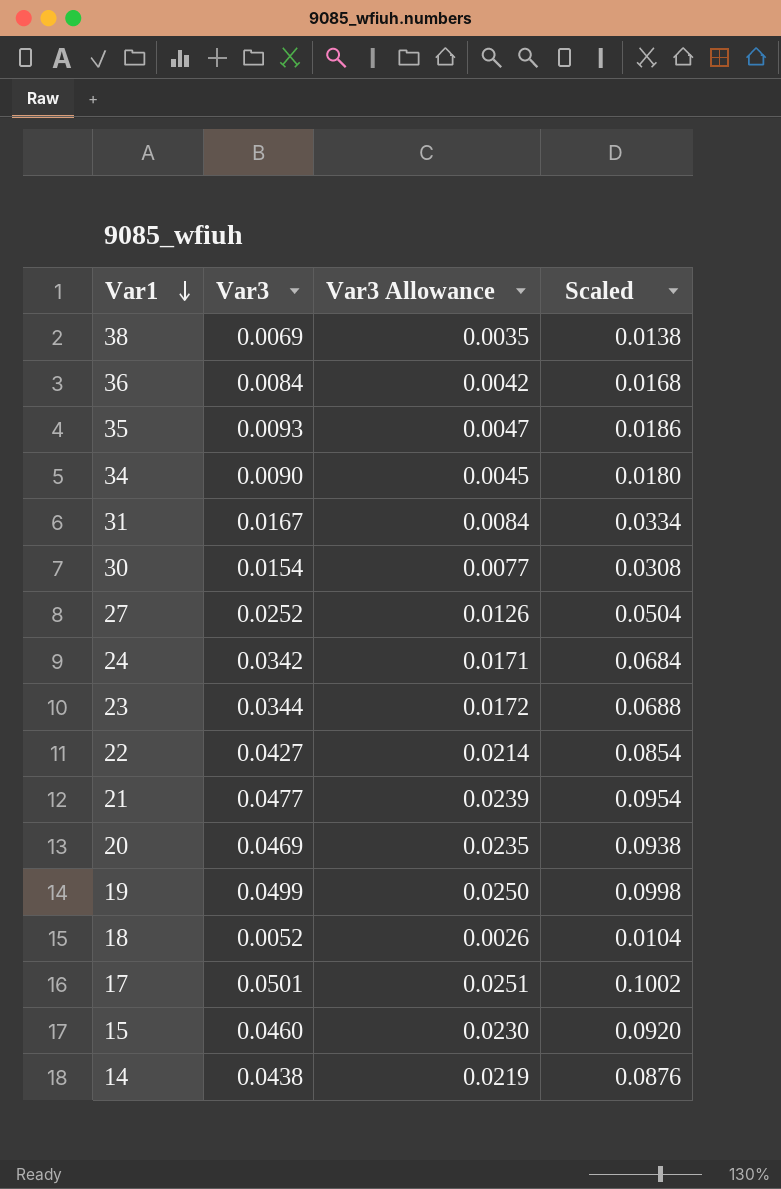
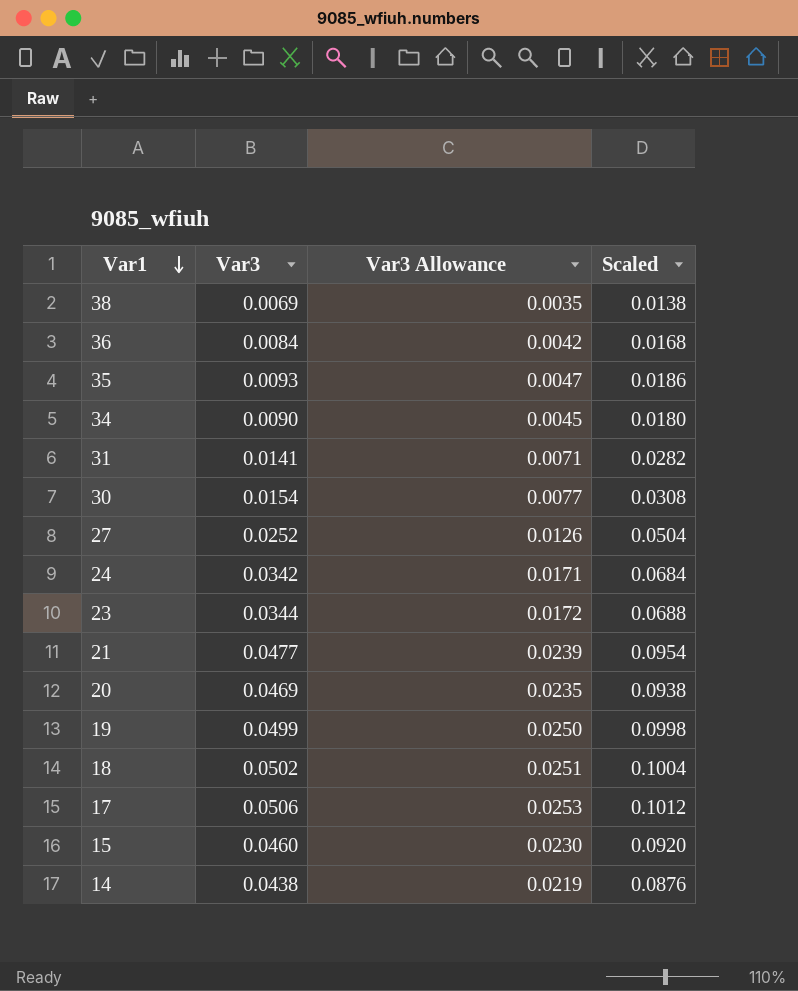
row 22: 0.0427 | 0.0214 | 0.0854 -> none
31 | Var3: 0.0167 -> 0.0141
31 | Var3 Allowance: 0.0084 -> 0.0071
31 | Scaled: 0.0334 -> 0.0282
18 | Var3: 0.0052 -> 0.0502
18 | Var3 Allowance: 0.0026 -> 0.0251
18 | Scaled: 0.0104 -> 0.1004
17 | Var3: 0.0501 -> 0.0506
17 | Var3 Allowance: 0.0251 -> 0.0253
17 | Scaled: 0.1002 -> 0.1012

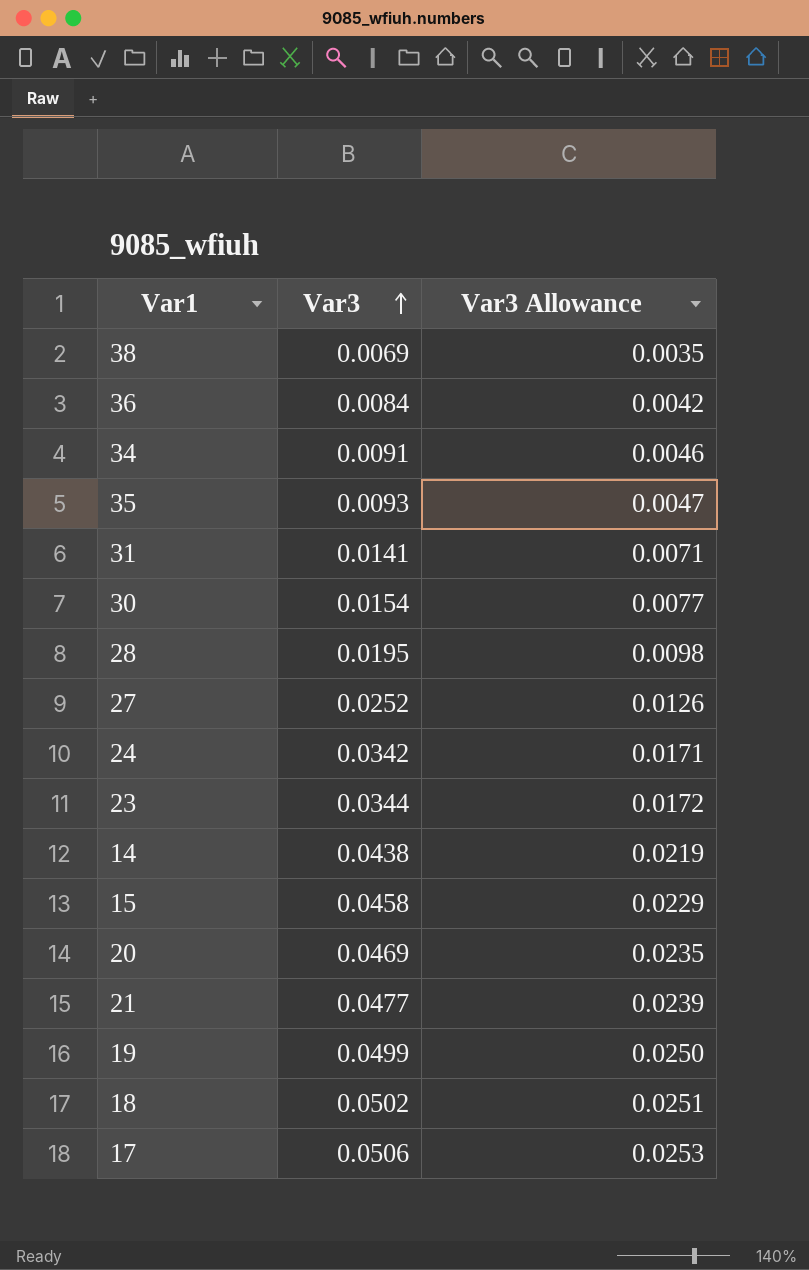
row order: Var1 descending -> Var3 ascending
column Scaled | formula: [Var3] * 2 -> none
34 | Var3: 0.0090 -> 0.0091
34 | Var3 Allowance: 0.0045 -> 0.0046
row 28: none -> 0.0195 | 0.0098
15 | Var3: 0.0460 -> 0.0458
15 | Var3 Allowance: 0.0230 -> 0.0229

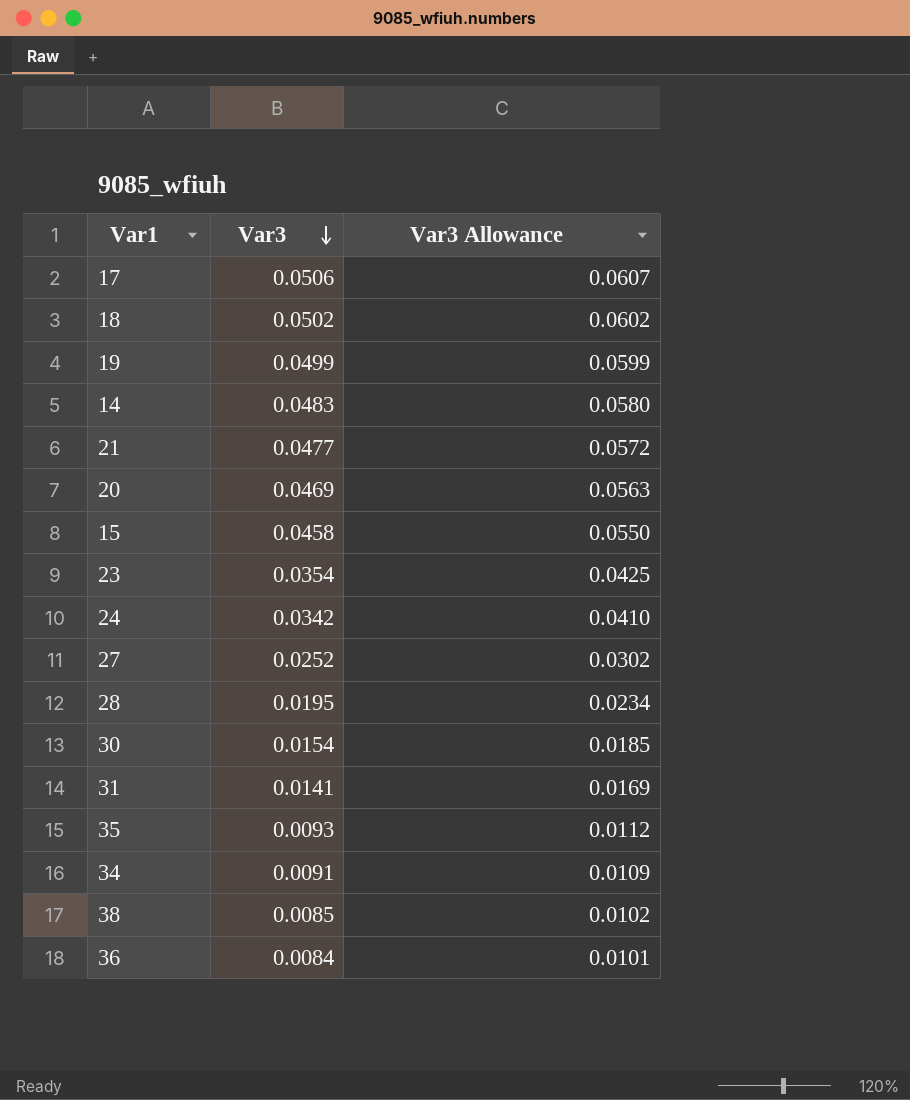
row order: Var3 ascending -> Var3 descending
column Var3 Allowance | formula: [Var3] * 0.5 -> [Var3] * 1.2
14 | Var3: 0.0438 -> 0.0483
23 | Var3: 0.0344 -> 0.0354
38 | Var3: 0.0069 -> 0.0085

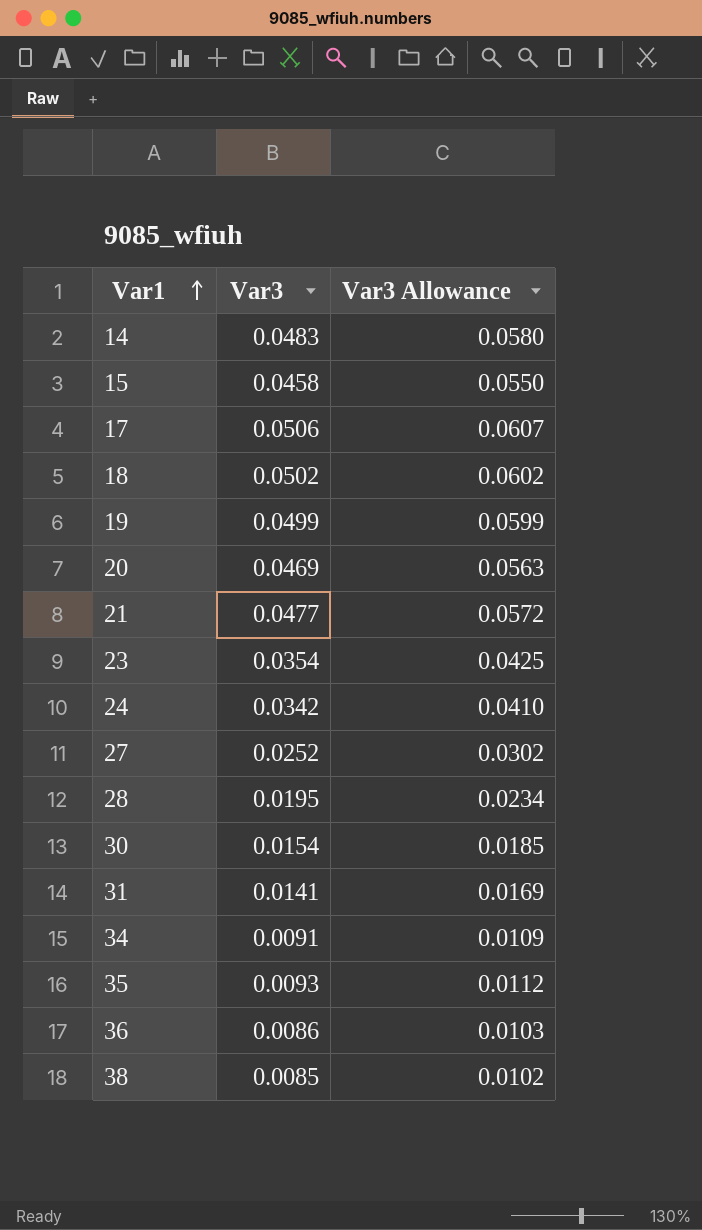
row order: Var3 descending -> Var1 ascending
36 | Var3: 0.0084 -> 0.0086
36 | Var3 Allowance: 0.0101 -> 0.0103

